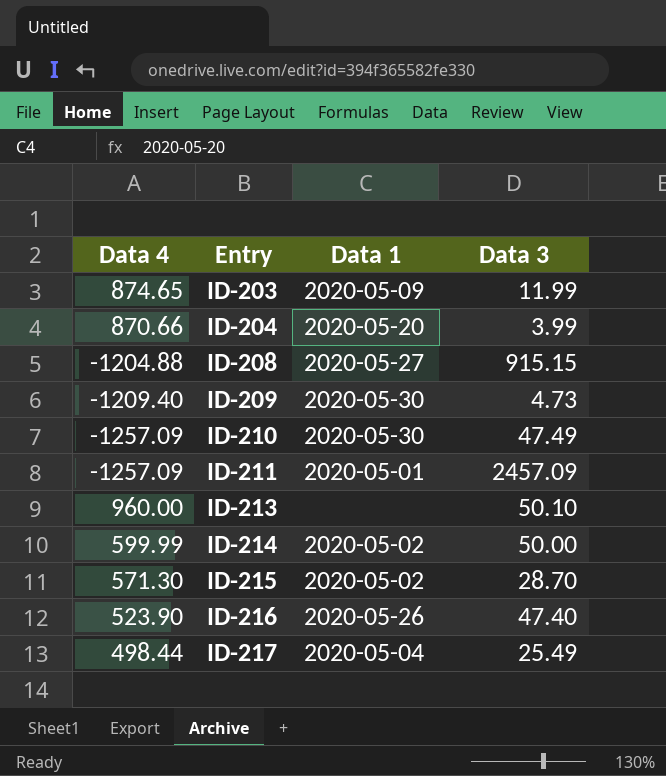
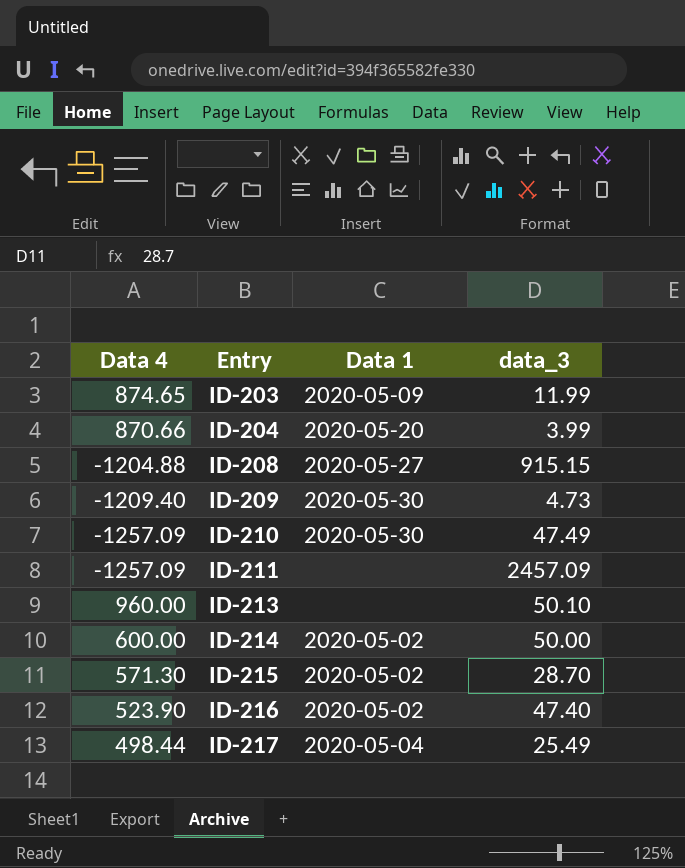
column name: Data 3 -> data_3
ID-211 | Data 1: 2020-05-01 -> none
ID-214 | Data 4: 599.99 -> 600.00
ID-216 | Data 1: 2020-05-26 -> 2020-05-02

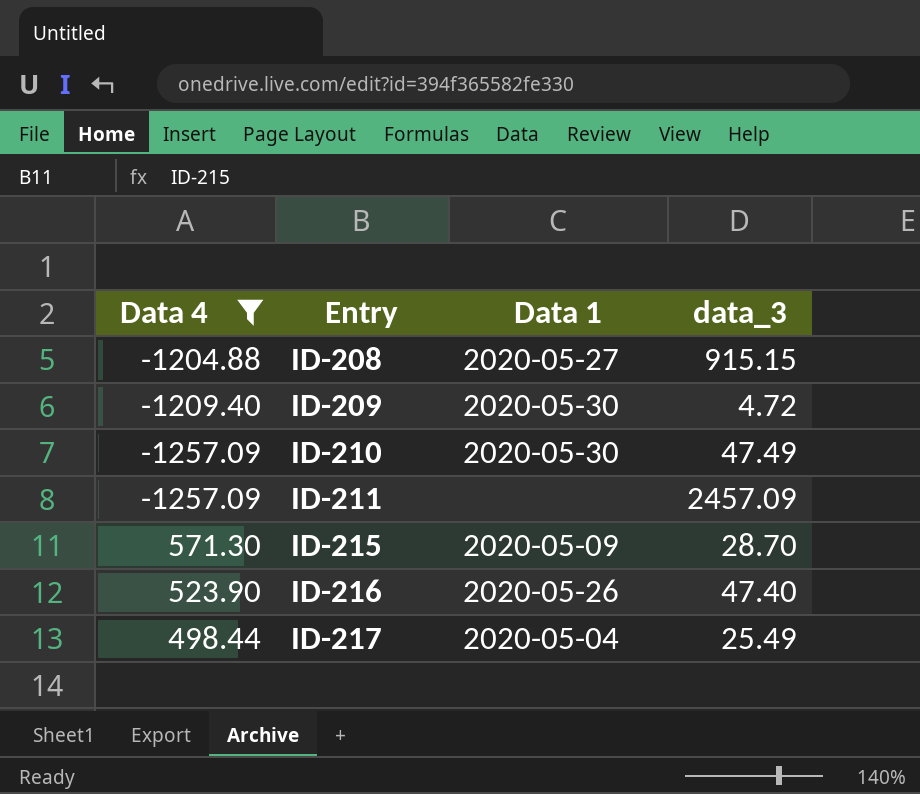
filter: none -> Data 4 <= 571.30
ID-209 | data_3: 4.73 -> 4.72
ID-215 | Data 1: 2020-05-02 -> 2020-05-09
ID-216 | Data 1: 2020-05-02 -> 2020-05-26

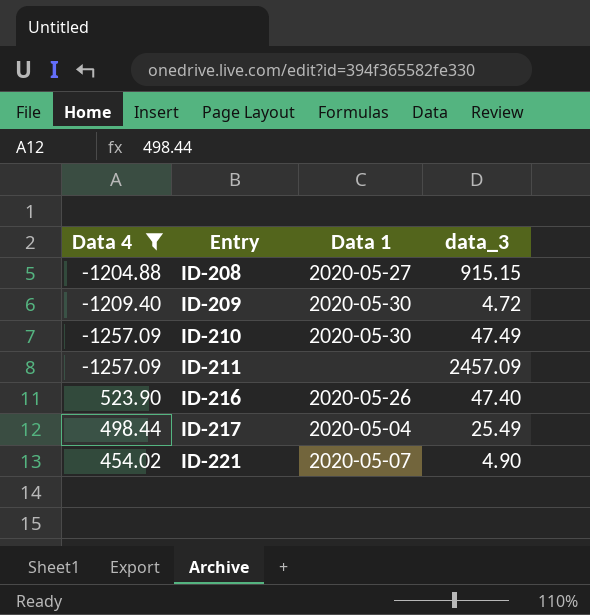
row ID-215: 571.30 | 2020-05-09 | 28.70 -> none
row ID-221: none -> 454.02 | 2020-05-07 | 4.90

